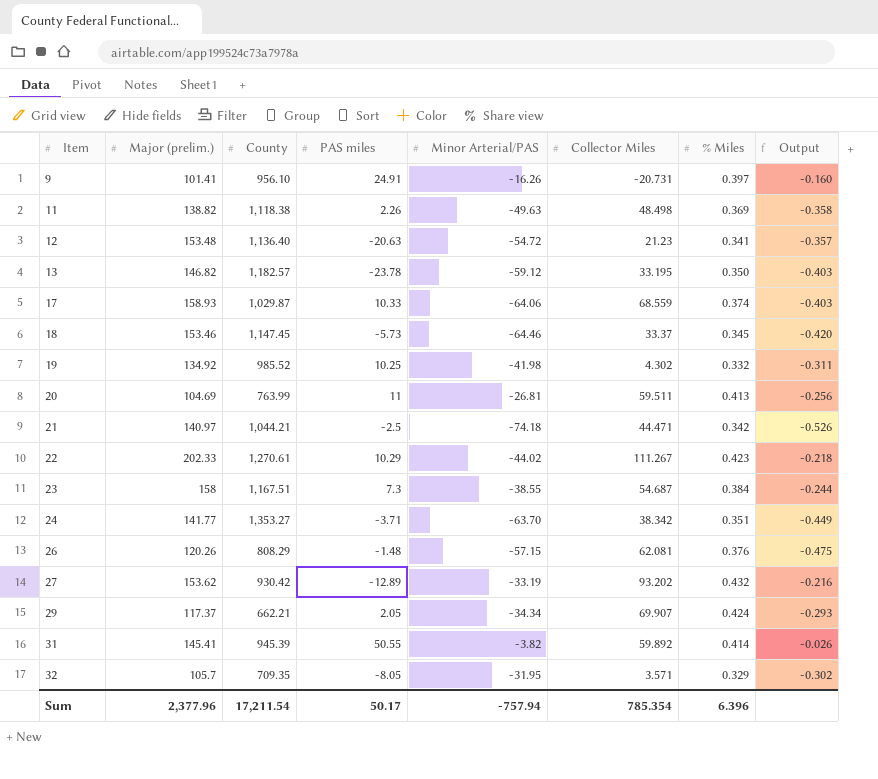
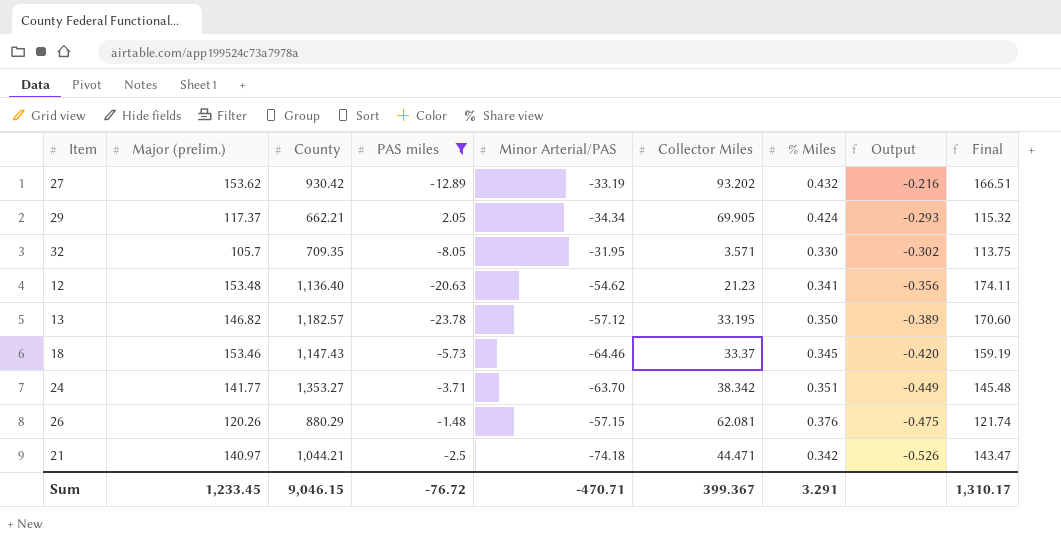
filter: none -> PAS miles <= 2.05
row order: Item ascending -> Output descending
column Final | formula: none -> [Major (prelim.)] - [PAS miles]
29 | Collector Miles: 69.907 -> 69.905
32 | % Miles: 0.329 -> 0.330
12 | Minor Arterial/PAS: -54.72 -> -54.62
12 | Output: -0.357 -> -0.356
13 | Minor Arterial/PAS: -59.12 -> -57.12
13 | Output: -0.403 -> -0.389
18 | County: 1,147.45 -> 1,147.43
26 | County: 808.29 -> 880.29
Sum | Major (prelim.): 2,377.96 -> 1,233.45
Sum | County: 17,211.54 -> 9,046.15
Sum | PAS miles: 50.17 -> -76.72
Sum | Minor Arterial/PAS: -757.94 -> -470.71
Sum | Collector Miles: 785.354 -> 399.367
Sum | % Miles: 6.396 -> 3.291

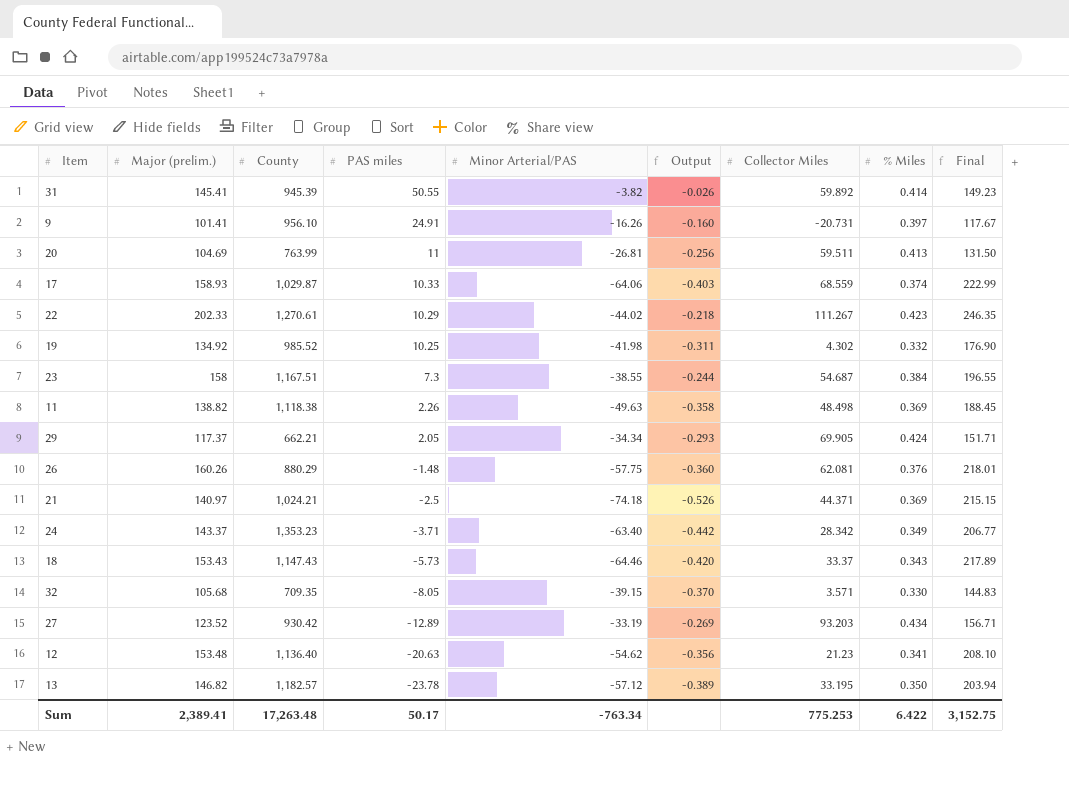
filter: PAS miles <= 2.05 -> none
row order: Output descending -> PAS miles descending
column Output | position: 8 -> 6
column Final | formula: [Major (prelim.)] - [PAS miles] -> [Major (prelim.)] - [Minor Arterial/PAS]
26 | Major (prelim.): 120.26 -> 160.26
26 | Minor Arterial/PAS: -57.15 -> -57.75
26 | Output: -0.475 -> -0.360
21 | County: 1,044.21 -> 1,024.21
21 | Collector Miles: 44.471 -> 44.371
21 | % Miles: 0.342 -> 0.369
24 | Major (prelim.): 141.77 -> 143.37
24 | County: 1,353.27 -> 1,353.23
24 | Minor Arterial/PAS: -63.70 -> -63.40
24 | Output: -0.449 -> -0.442
24 | Collector Miles: 38.342 -> 28.342
24 | % Miles: 0.351 -> 0.349
18 | Major (prelim.): 153.46 -> 153.43
18 | % Miles: 0.345 -> 0.343
32 | Major (prelim.): 105.7 -> 105.68
32 | Minor Arterial/PAS: -31.95 -> -39.15
32 | Output: -0.302 -> -0.370
27 | Major (prelim.): 153.62 -> 123.52
27 | Output: -0.216 -> -0.269
27 | Collector Miles: 93.202 -> 93.203
27 | % Miles: 0.432 -> 0.434
Sum | Major (prelim.): 1,233.45 -> 2,389.41
Sum | County: 9,046.15 -> 17,263.48
Sum | PAS miles: -76.72 -> 50.17
Sum | Minor Arterial/PAS: -470.71 -> -763.34
Sum | Collector Miles: 399.367 -> 775.253
Sum | % Miles: 3.291 -> 6.422
Sum | Final: 1,310.17 -> 3,152.75

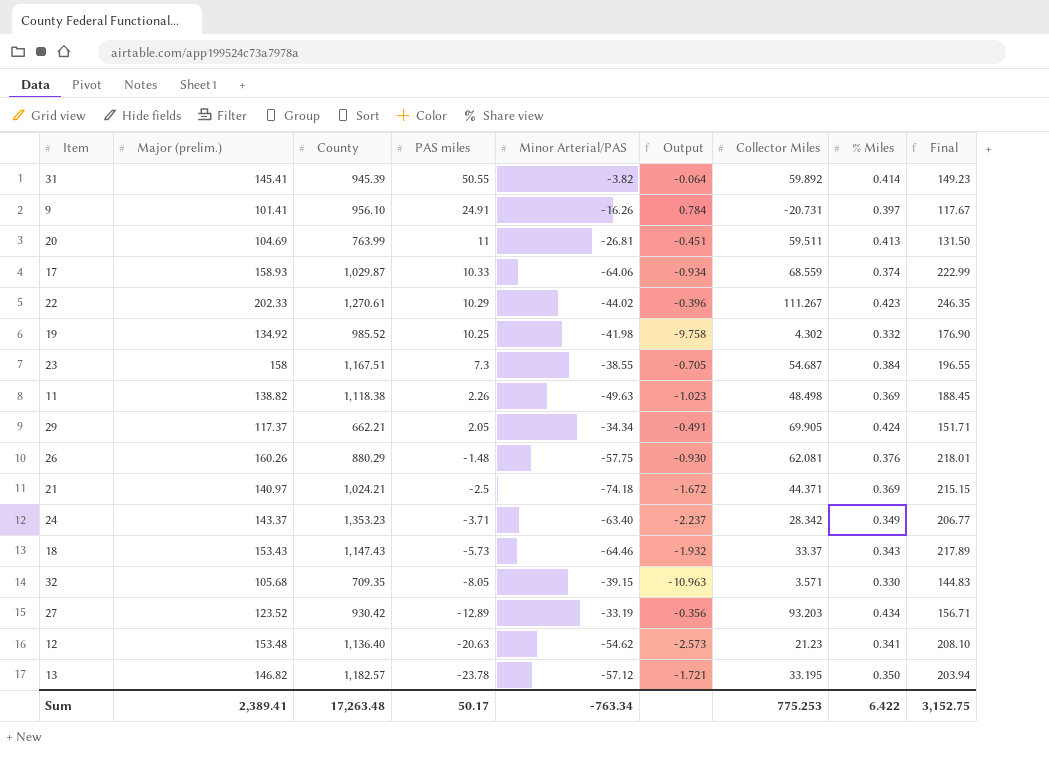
column Output | formula: [Minor Arterial/PAS] / [Major (prelim.)] -> [Minor Arterial/PAS] / [Collector Miles]

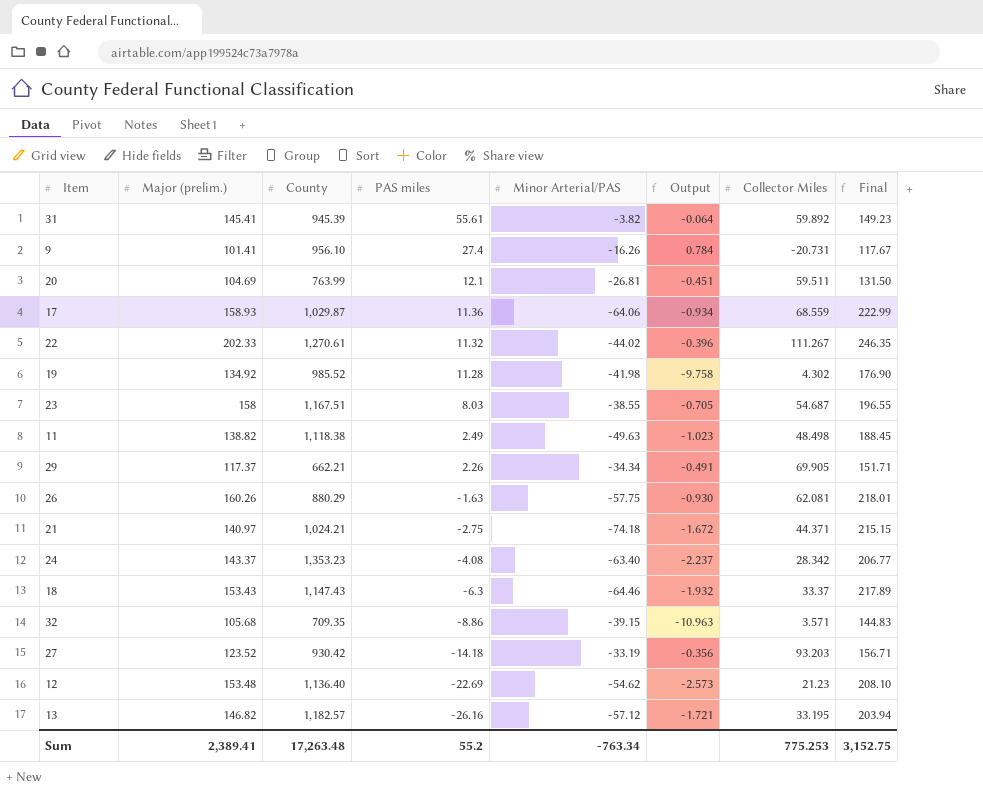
column % Miles | position: 8 -> none
31 | PAS miles: 50.55 -> 55.61
9 | PAS miles: 24.91 -> 27.4
20 | PAS miles: 11 -> 12.1
17 | PAS miles: 10.33 -> 11.36
22 | PAS miles: 10.29 -> 11.32
19 | PAS miles: 10.25 -> 11.28
23 | PAS miles: 7.3 -> 8.03
11 | PAS miles: 2.26 -> 2.49
29 | PAS miles: 2.05 -> 2.26
26 | PAS miles: -1.48 -> -1.63
21 | PAS miles: -2.5 -> -2.75
24 | PAS miles: -3.71 -> -4.08
18 | PAS miles: -5.73 -> -6.3
32 | PAS miles: -8.05 -> -8.86
27 | PAS miles: -12.89 -> -14.18
12 | PAS miles: -20.63 -> -22.69
13 | PAS miles: -23.78 -> -26.16
Sum | PAS miles: 50.17 -> 55.2

